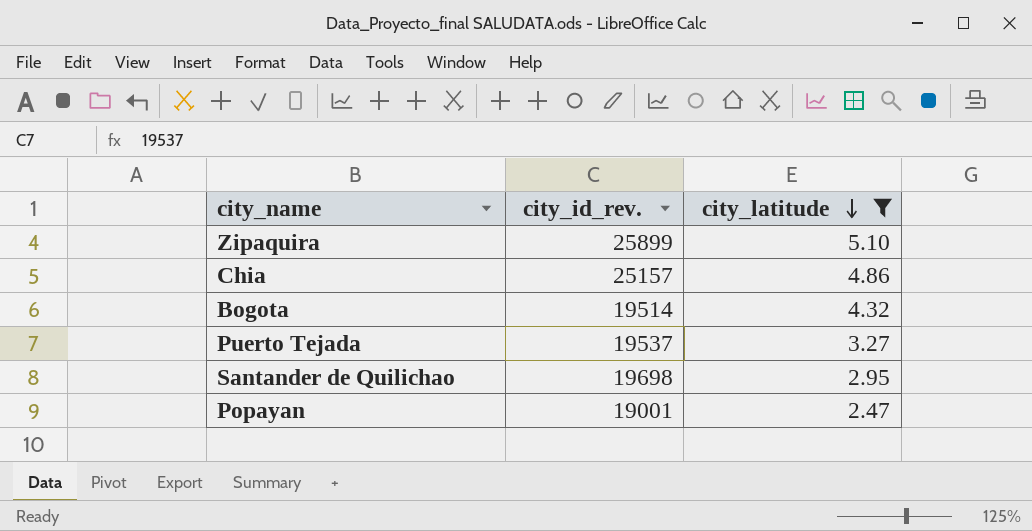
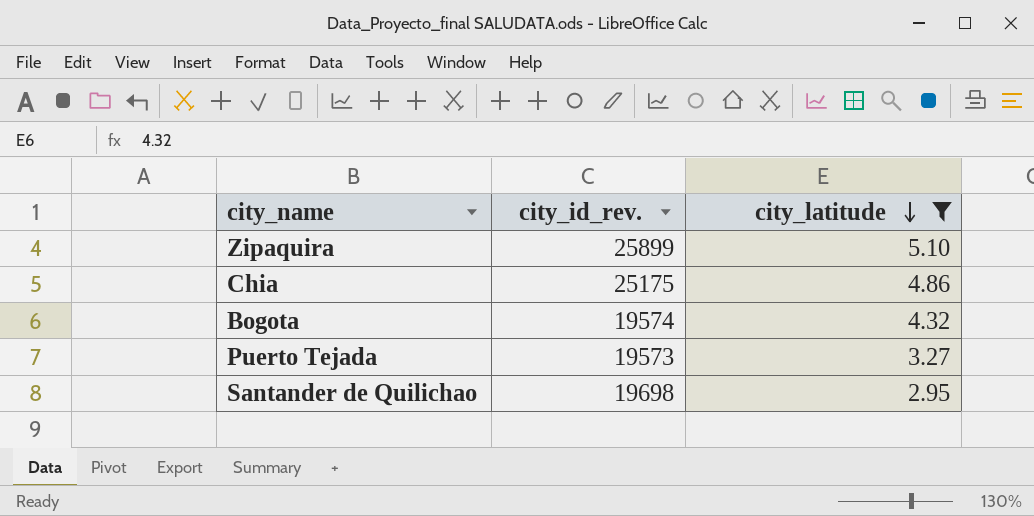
row Popayan: 19001 | 2.47 -> none
Chia | city_id_rev.: 25157 -> 25175
Bogota | city_id_rev.: 19514 -> 19574
Puerto Tejada | city_id_rev.: 19537 -> 19573

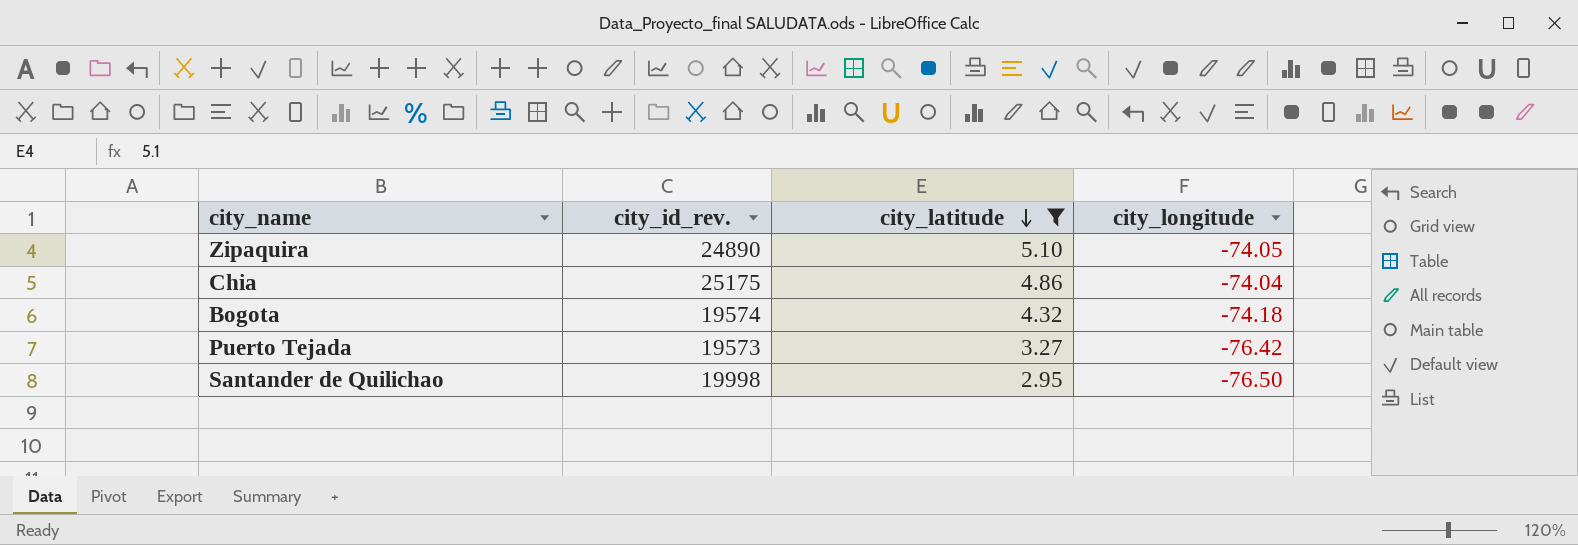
column city_longitude | position: none -> 4
Zipaquira | city_id_rev.: 25899 -> 24890
Santander de Quilichao | city_id_rev.: 19698 -> 19998

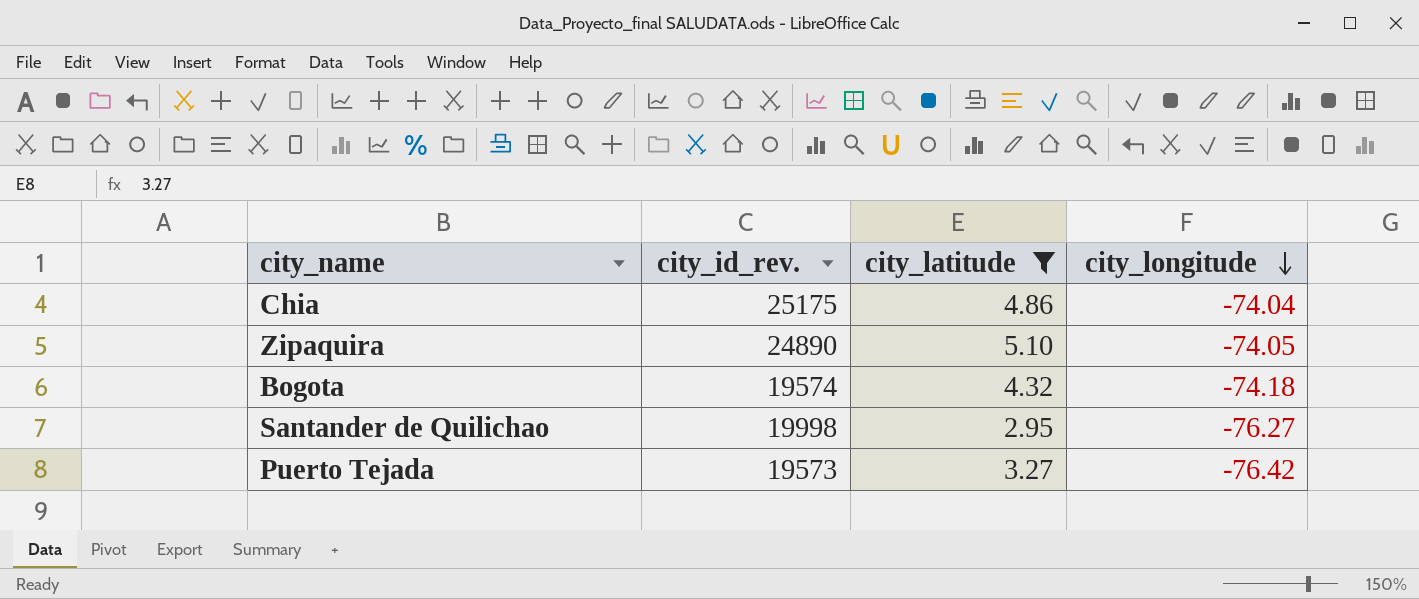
row order: city_latitude descending -> city_longitude descending
Santander de Quilichao | city_longitude: -76.50 -> -76.27

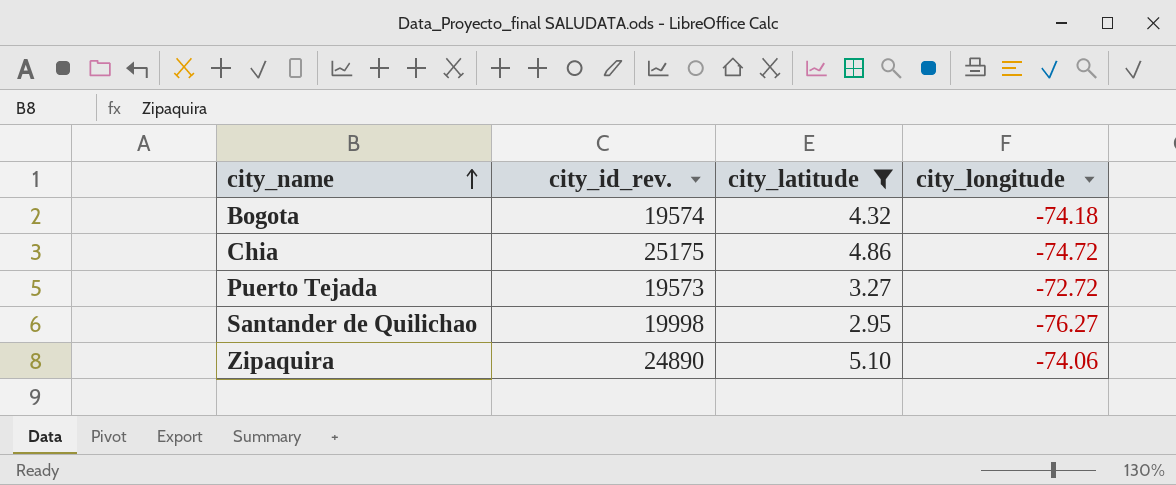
row order: city_longitude descending -> city_name ascending
Chia | city_longitude: -74.04 -> -74.72
Puerto Tejada | city_longitude: -76.42 -> -72.72
Zipaquira | city_longitude: -74.05 -> -74.06

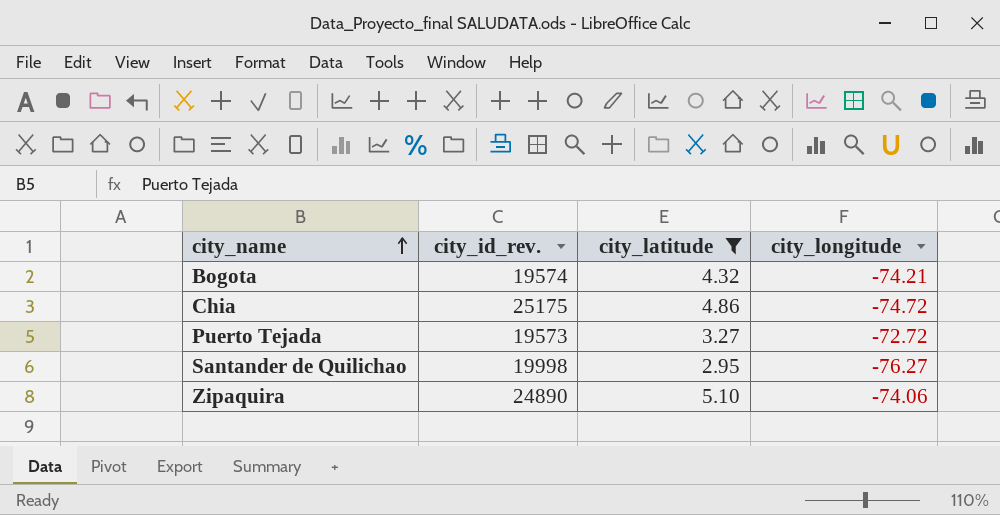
Bogota | city_longitude: -74.18 -> -74.21

